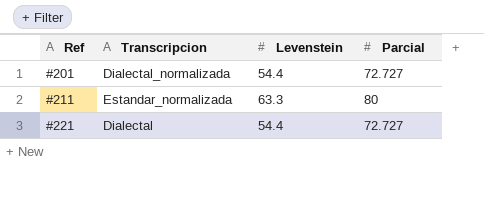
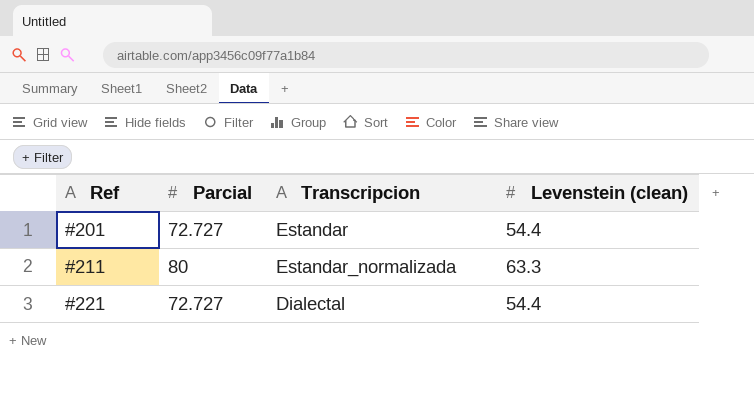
column Parcial | position: 4 -> 2
column name: Levenstein -> Levenstein (clean)
#201 | Transcripcion: Dialectal_normalizada -> Estandar

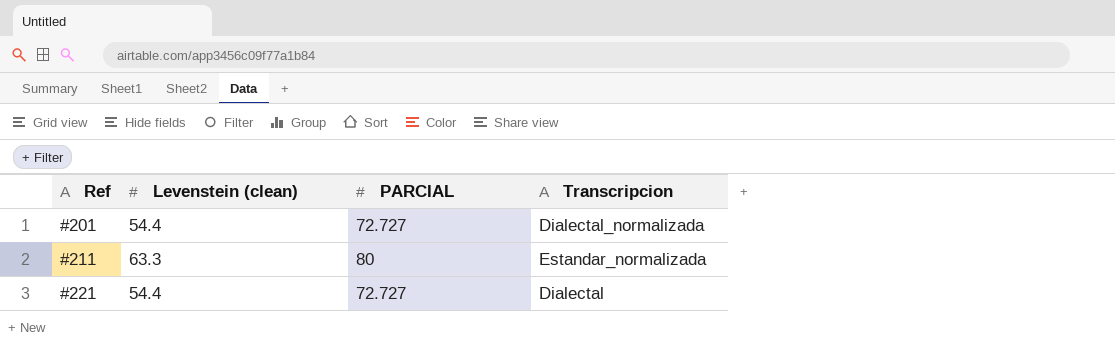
column Levenstein (clean) | position: 4 -> 2
column name: Parcial -> PARCIAL
#201 | Transcripcion: Estandar -> Dialectal_normalizada

